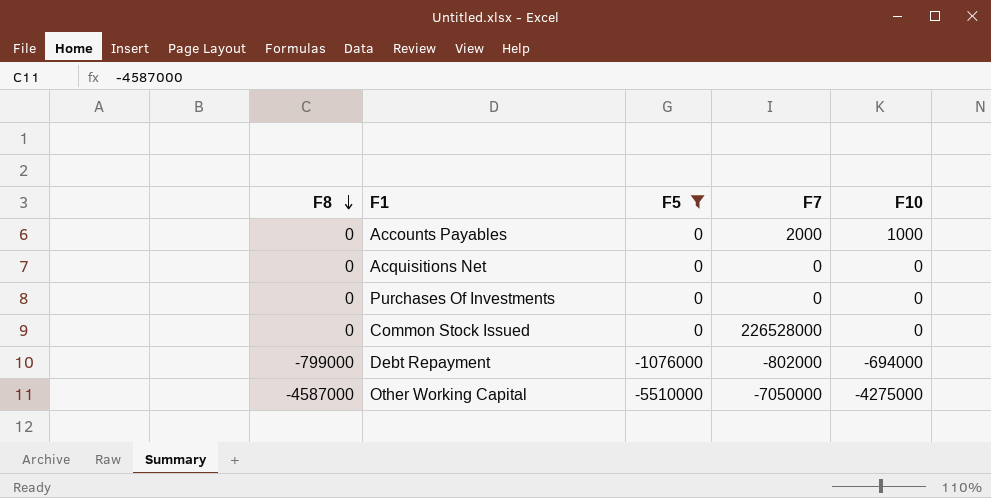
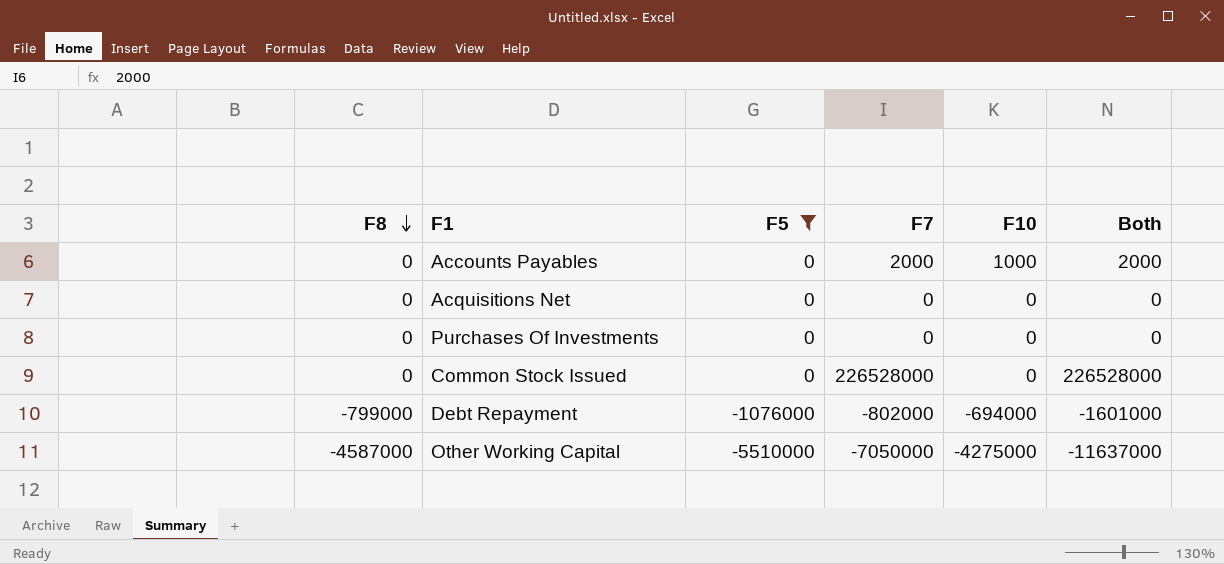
column Both | formula: none -> [F8] + [F7]

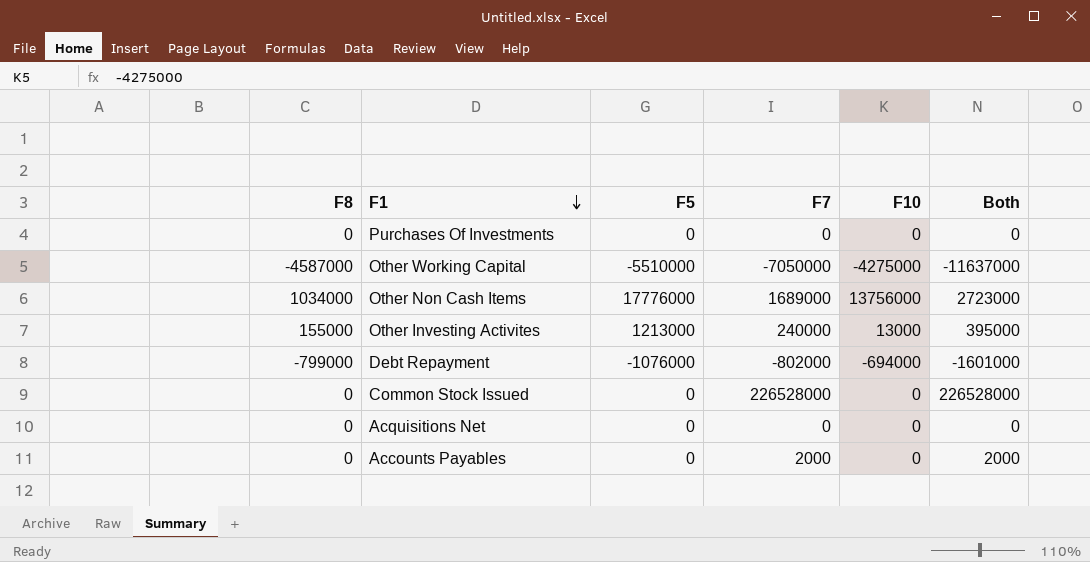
filter: F5 <= 0 -> none
row order: F8 descending -> F1 descending
Accounts Payables | F10: 1000 -> 0

